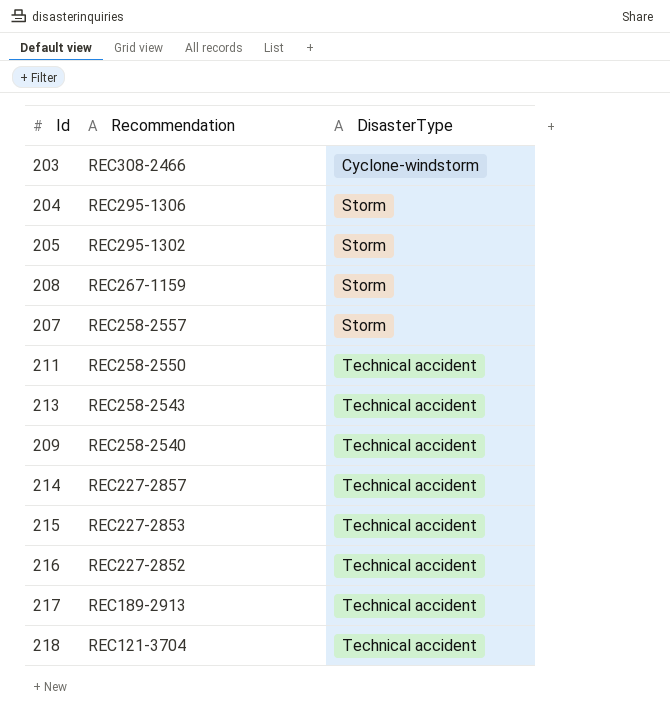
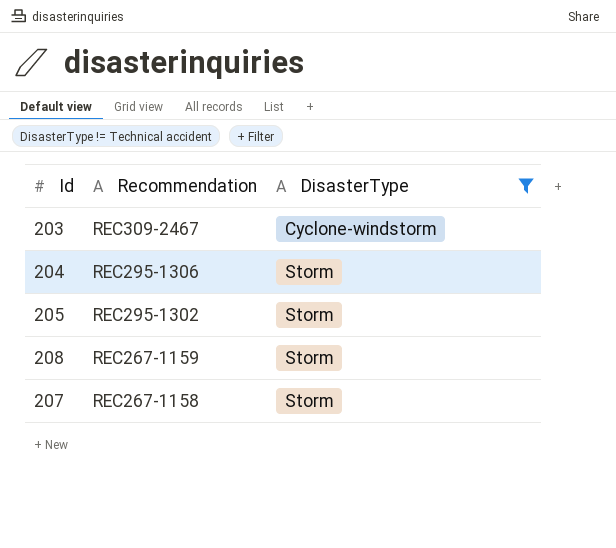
filter: none -> DisasterType != Technical accident
203 | Recommendation: REC308-2466 -> REC309-2467
207 | Recommendation: REC258-2557 -> REC267-1158

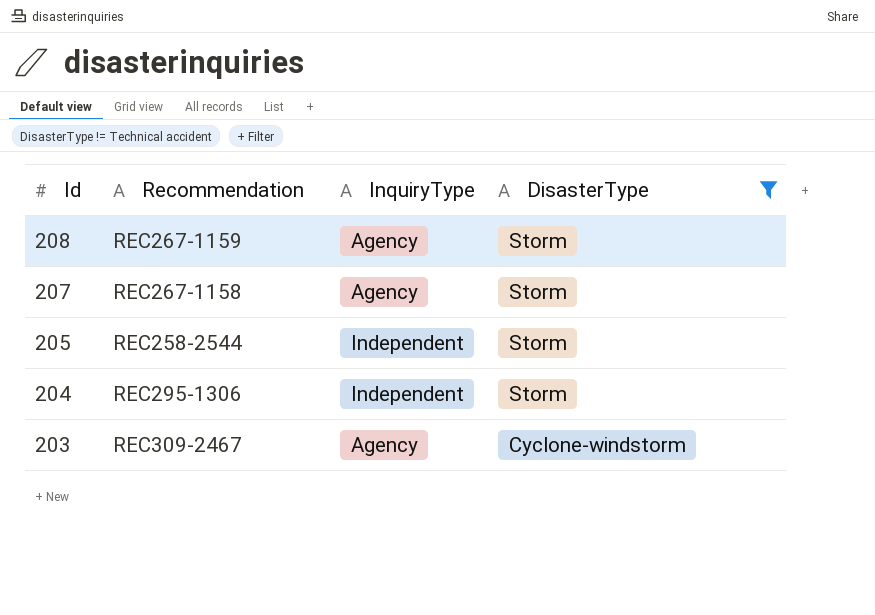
row order: Recommendation descending -> Id descending
column InquiryType | position: none -> 3
205 | Recommendation: REC295-1302 -> REC258-2544

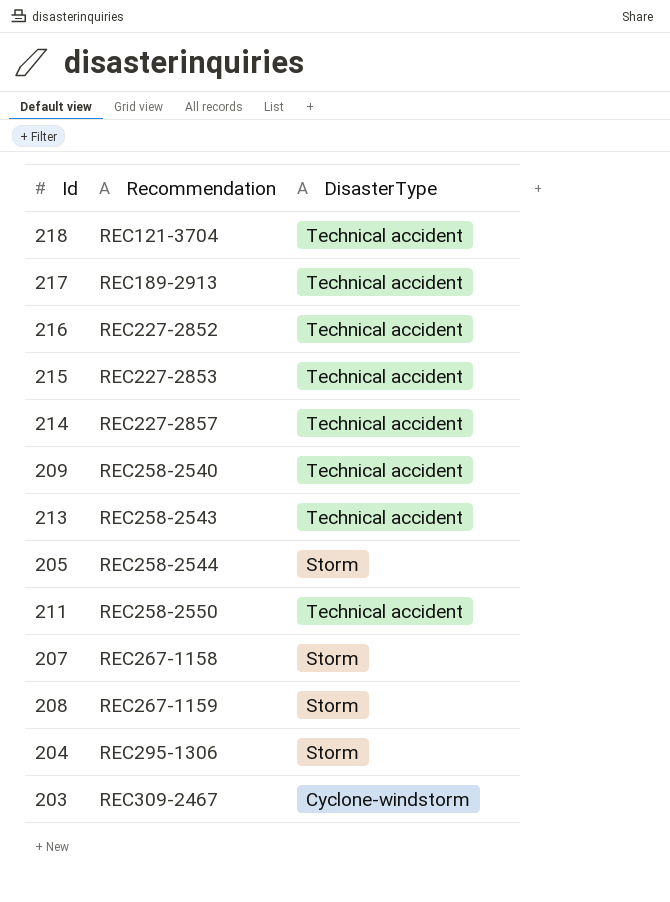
filter: DisasterType != Technical accident -> none
row order: Id descending -> Recommendation ascending
column InquiryType | position: 3 -> none

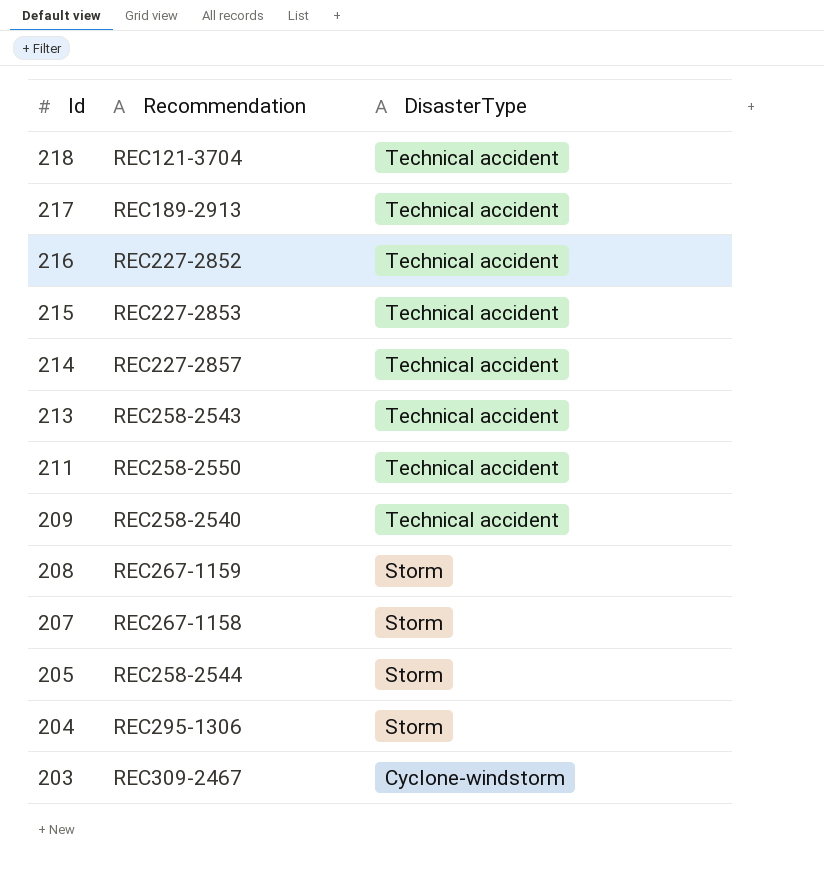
row order: Recommendation ascending -> Id descending

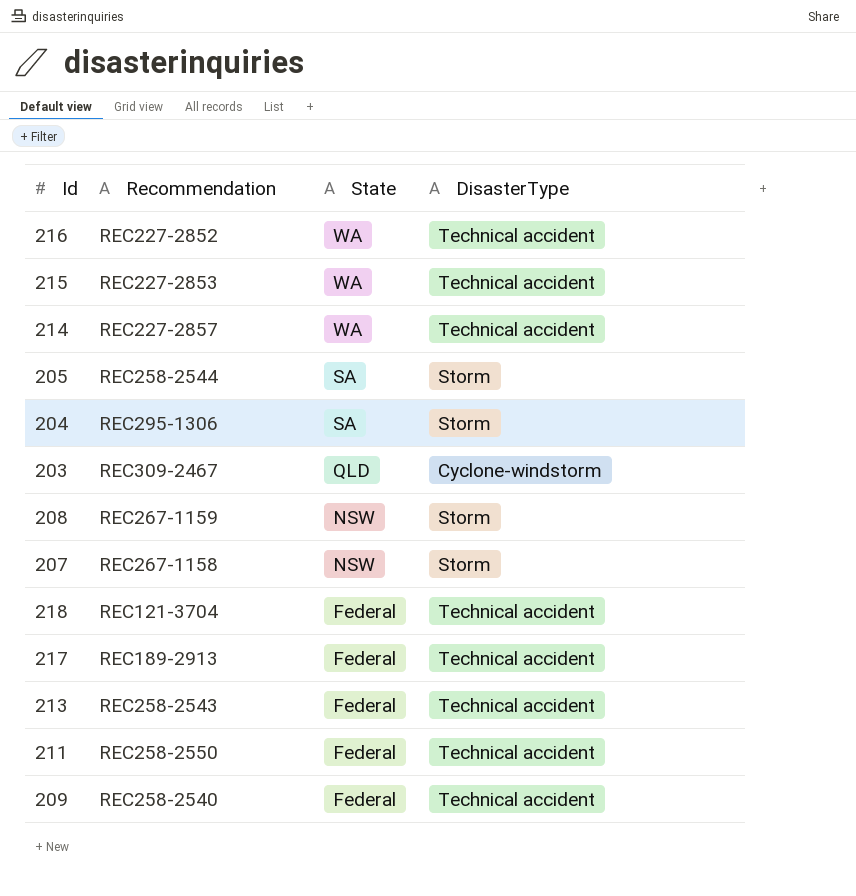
row order: Id descending -> State descending
column State | position: none -> 3

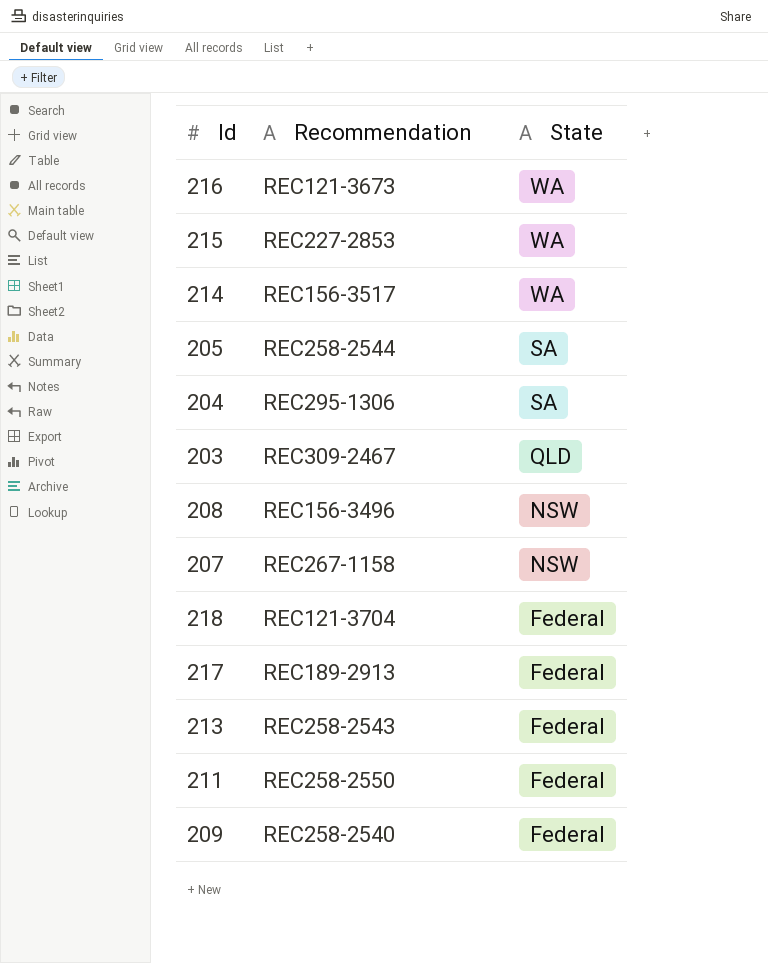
column DisasterType | position: 4 -> none
216 | Recommendation: REC227-2852 -> REC121-3673
214 | Recommendation: REC227-2857 -> REC156-3517
208 | Recommendation: REC267-1159 -> REC156-3496

